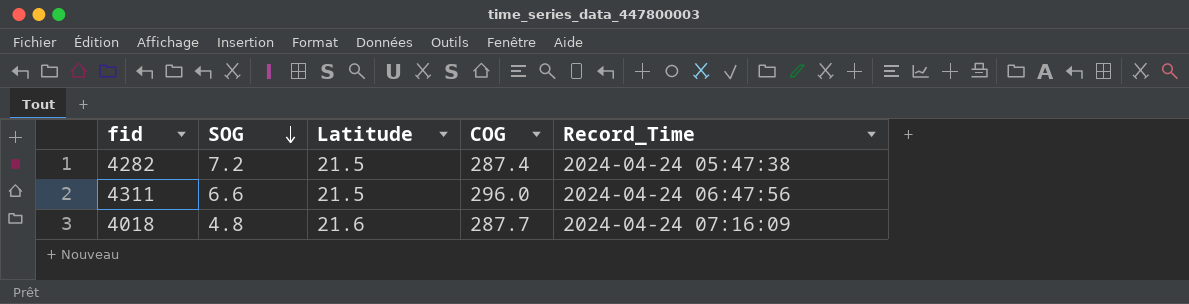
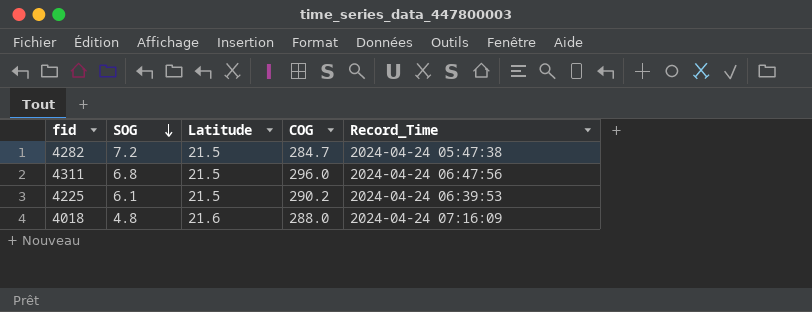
4282 | COG: 287.4 -> 284.7
4311 | SOG: 6.6 -> 6.8
row 4225: none -> 6.1 | 21.5 | 290.2 | 2024-04-24 06:39:53
4018 | COG: 287.7 -> 288.0

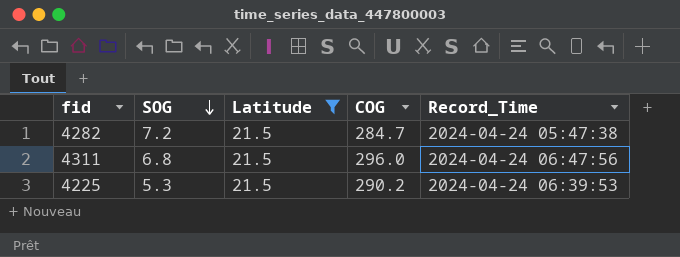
filter: none -> Latitude = 21.5
4225 | SOG: 6.1 -> 5.3

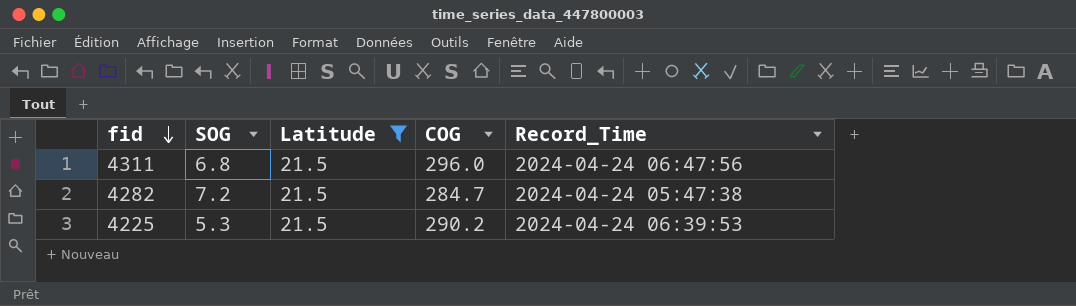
row order: SOG descending -> fid descending

